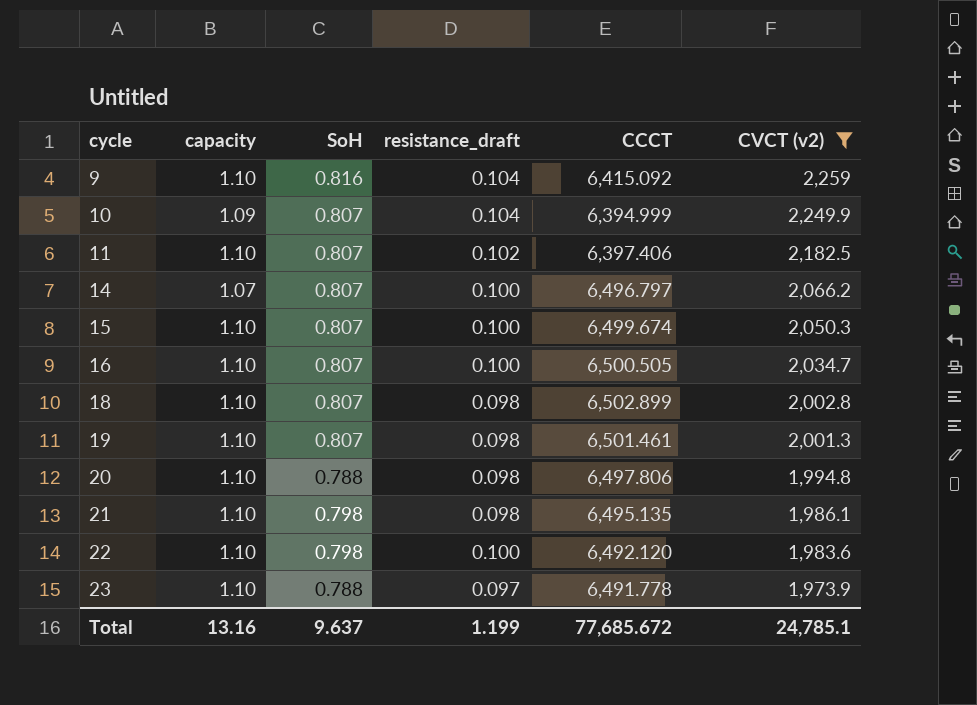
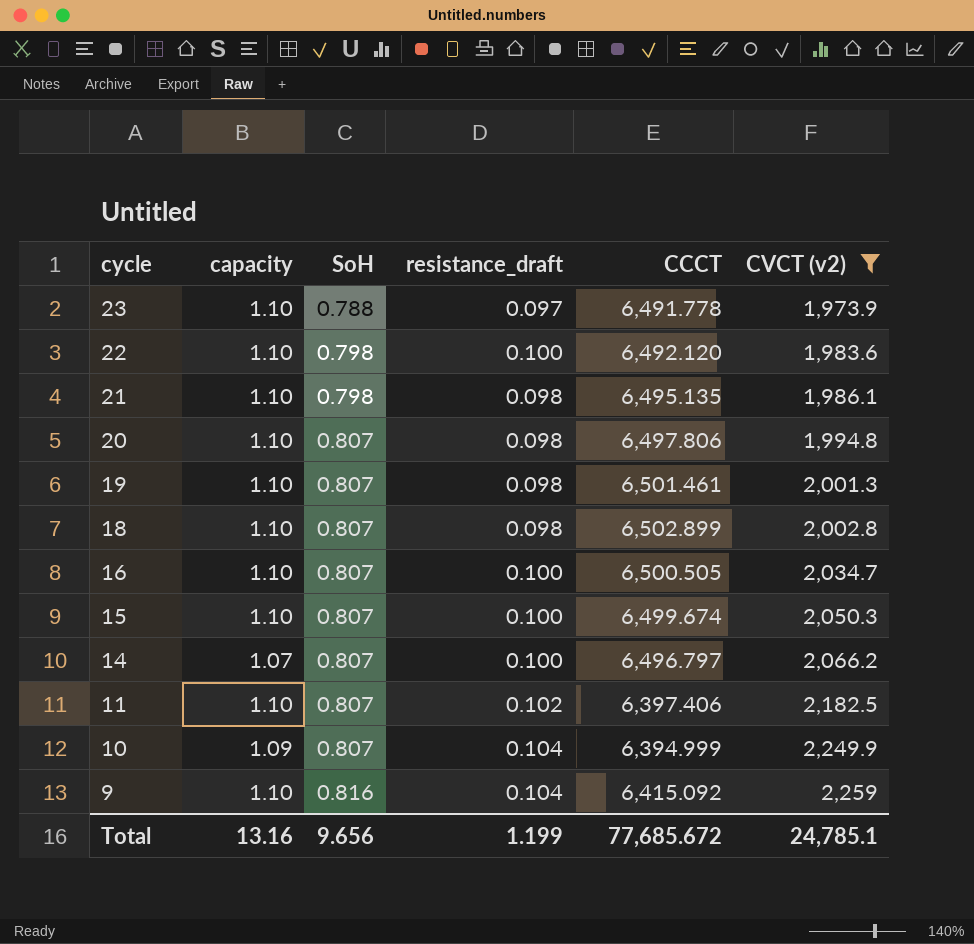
row order: cycle ascending -> cycle descending
20 | SoH: 0.788 -> 0.807
Total | SoH: 9.637 -> 9.656

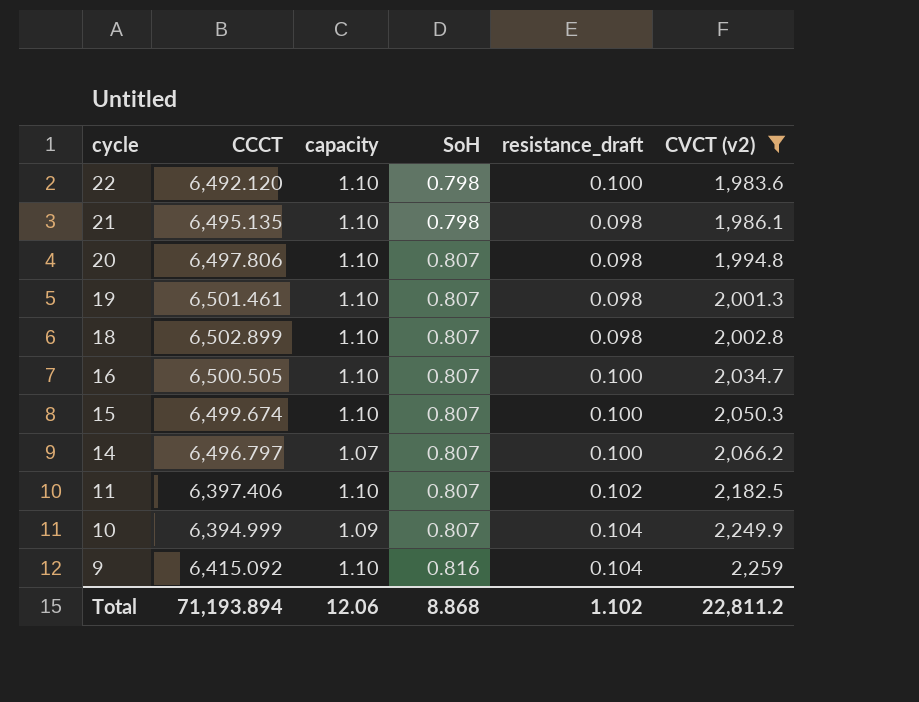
column CCCT | position: 5 -> 2
row 23: 1.10 | 0.788 | 0.097 | 6,491.778 | 1,973.9 -> none
Total | CCCT: 77,685.672 -> 71,193.894
Total | capacity: 13.16 -> 12.06
Total | SoH: 9.656 -> 8.868
Total | resistance_draft: 1.199 -> 1.102
Total | CVCT (v2): 24,785.1 -> 22,811.2

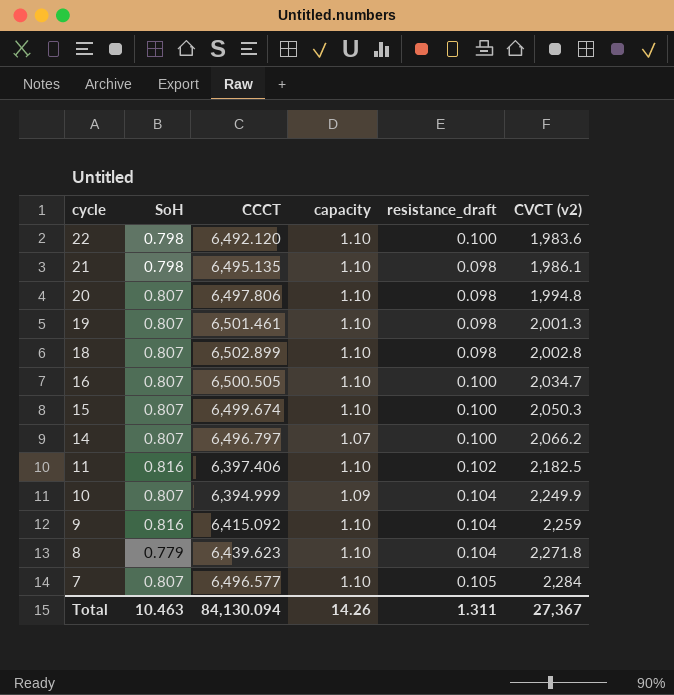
filter: CVCT (v2) <= 2,259 -> none
column SoH | position: 4 -> 2
11 | SoH: 0.807 -> 0.816
Total | SoH: 8.868 -> 10.463
Total | CCCT: 71,193.894 -> 84,130.094
Total | capacity: 12.06 -> 14.26
Total | resistance_draft: 1.102 -> 1.311
Total | CVCT (v2): 22,811.2 -> 27,367

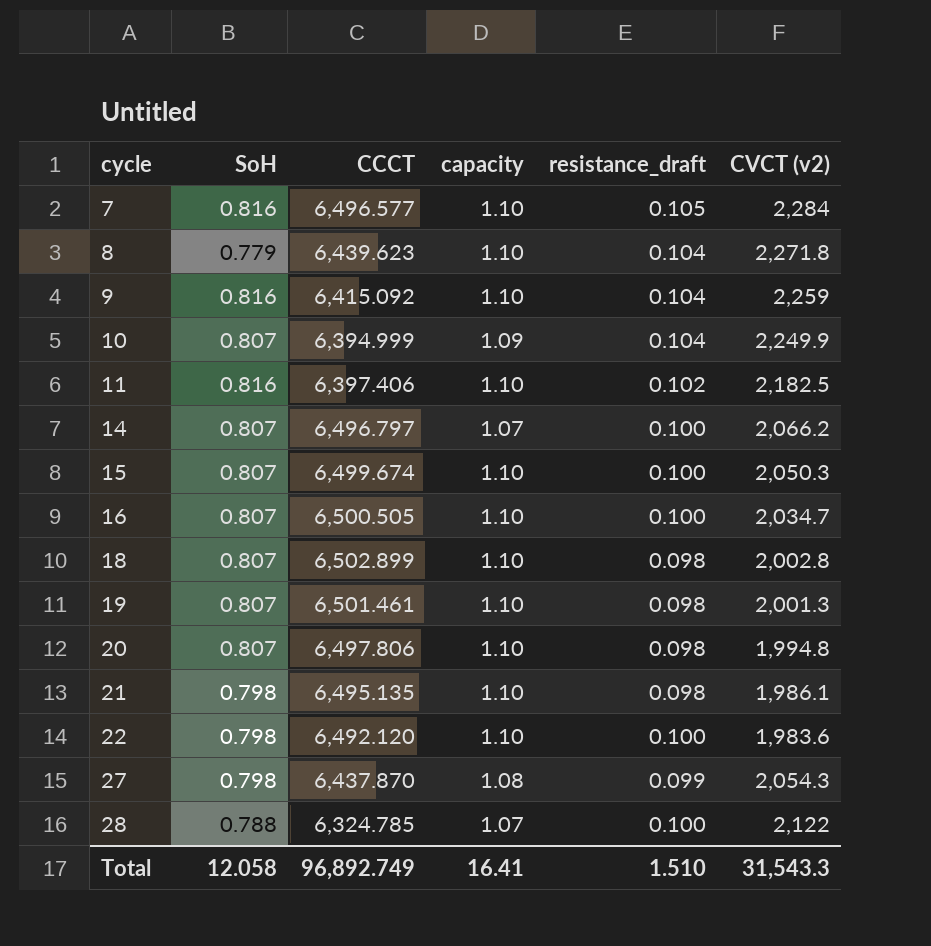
row order: cycle descending -> cycle ascending
7 | SoH: 0.807 -> 0.816
row 27: none -> 0.798 | 6,437.870 | 1.08 | 0.099 | 2,054.3
row 28: none -> 0.788 | 6,324.785 | 1.07 | 0.100 | 2,122
Total | SoH: 10.463 -> 12.058
Total | CCCT: 84,130.094 -> 96,892.749
Total | capacity: 14.26 -> 16.41
Total | resistance_draft: 1.311 -> 1.510
Total | CVCT (v2): 27,367 -> 31,543.3

